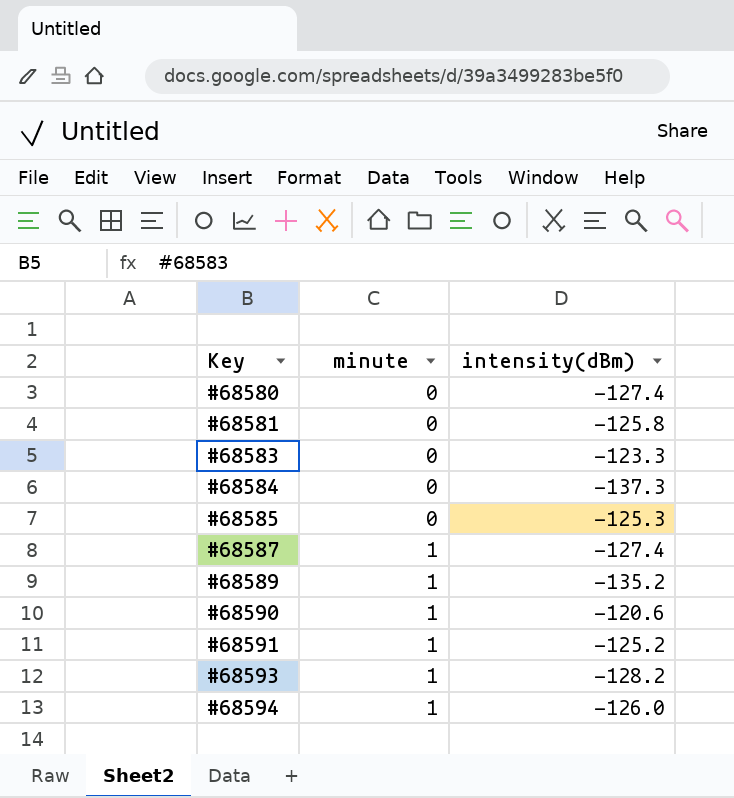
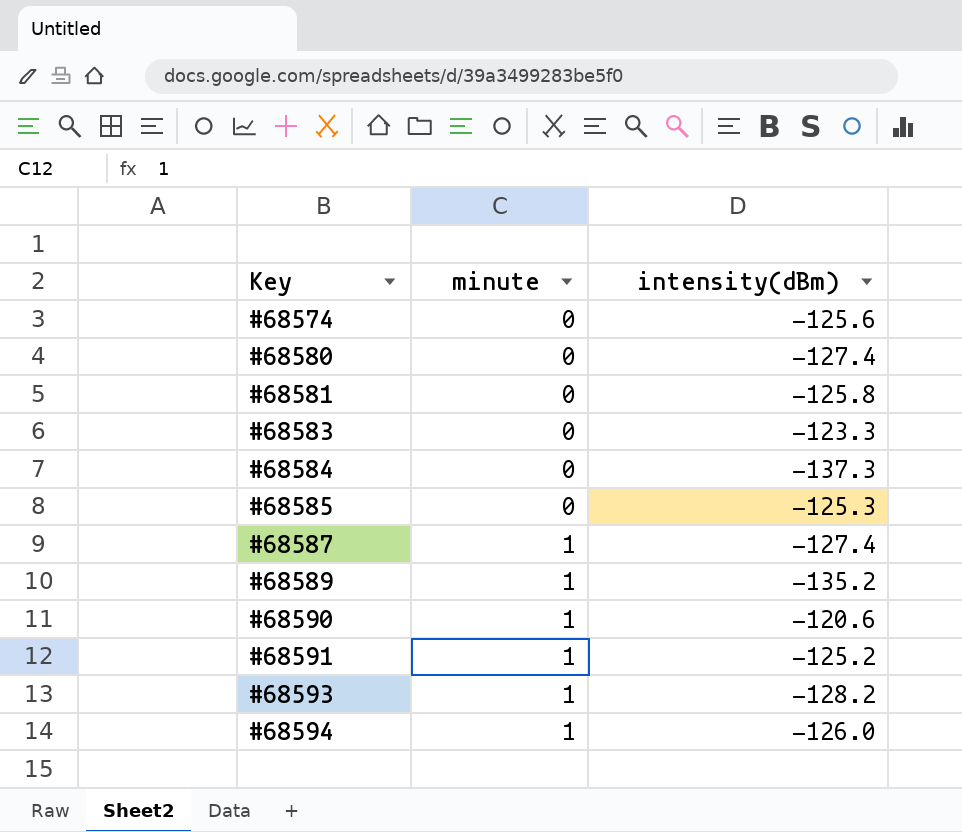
row #68574: none -> 0 | -125.6

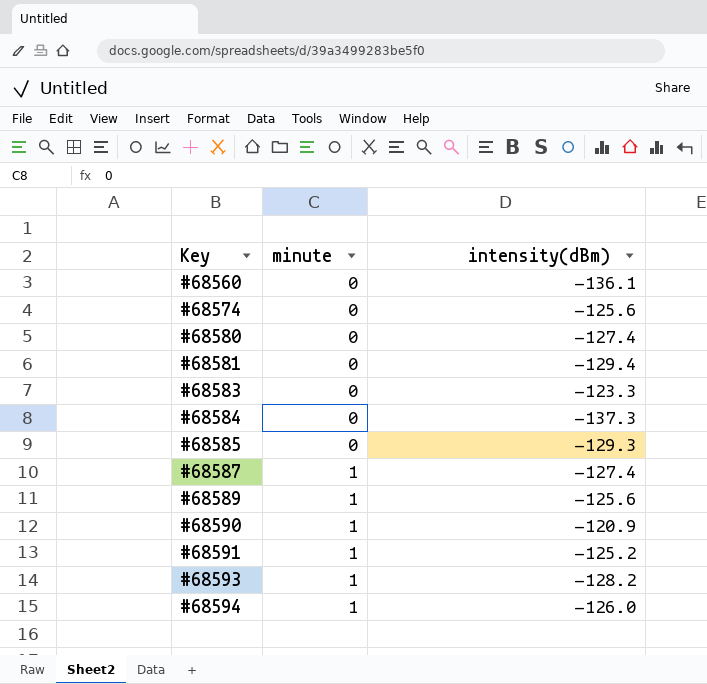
row #68560: none -> 0 | -136.1
#68581 | intensity(dBm): -125.8 -> -129.4
#68585 | intensity(dBm): -125.3 -> -129.3
#68589 | intensity(dBm): -135.2 -> -125.6
#68590 | intensity(dBm): -120.6 -> -120.9

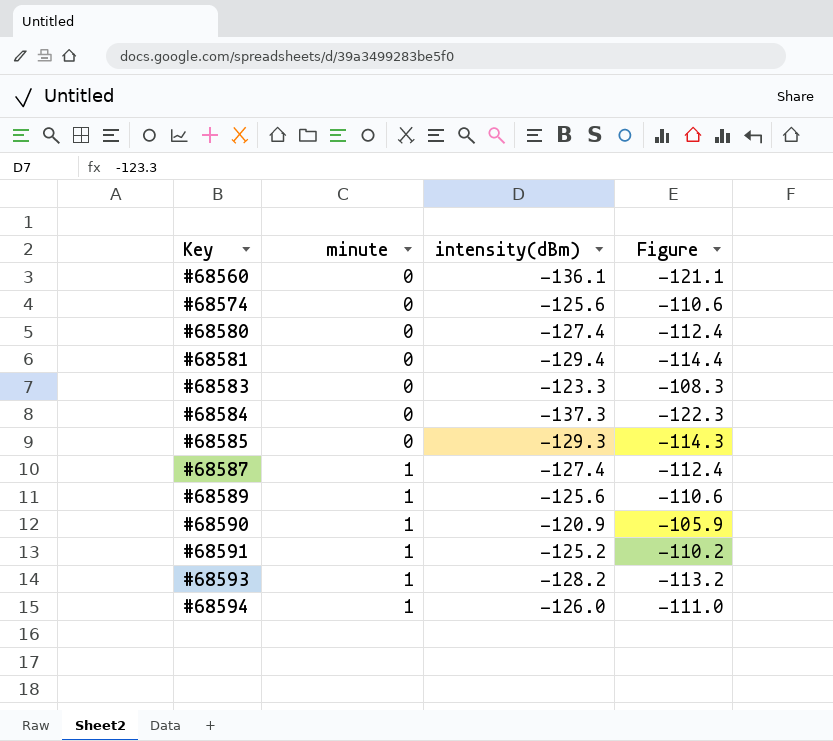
column Figure | formula: none -> [intensity(dBm)] + 15

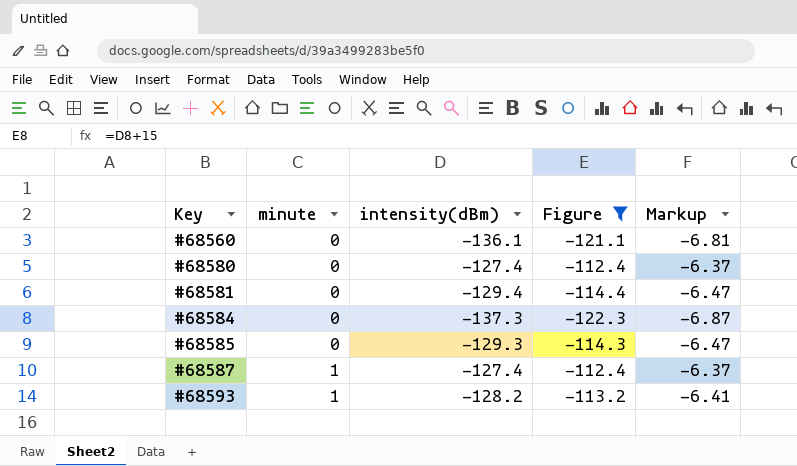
filter: none -> Figure <= -112.4
column Markup | formula: none -> [intensity(dBm)] * 0.05

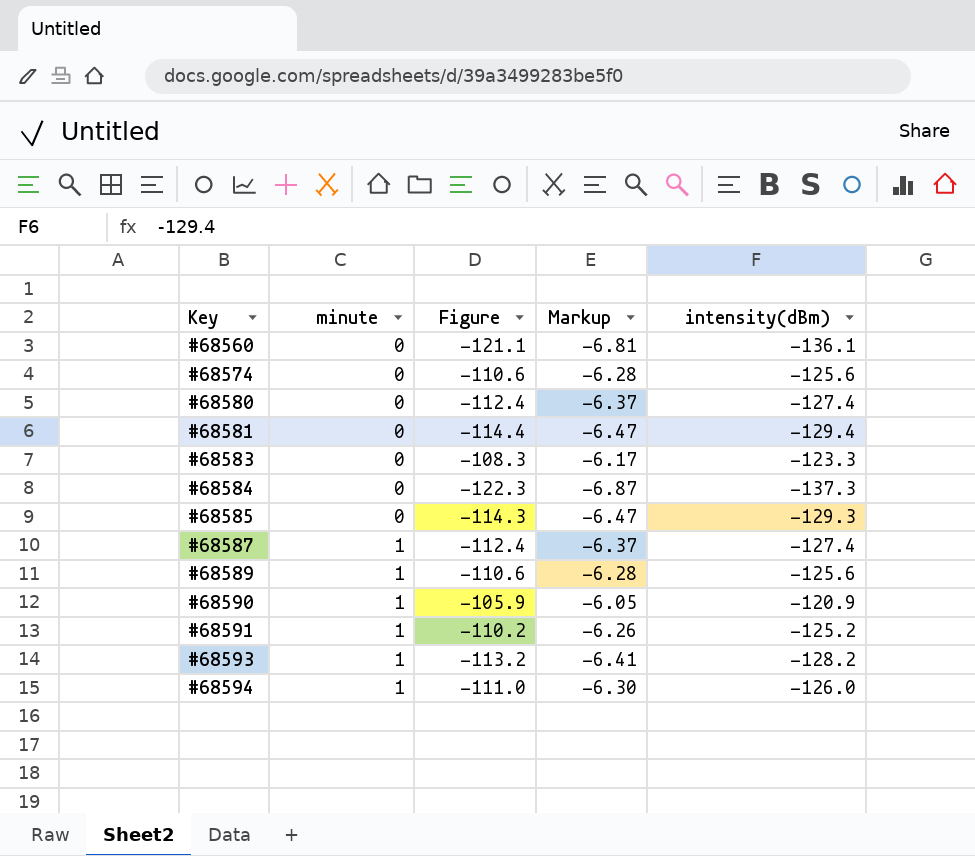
filter: Figure <= -112.4 -> none
column intensity(dBm) | position: 3 -> 5

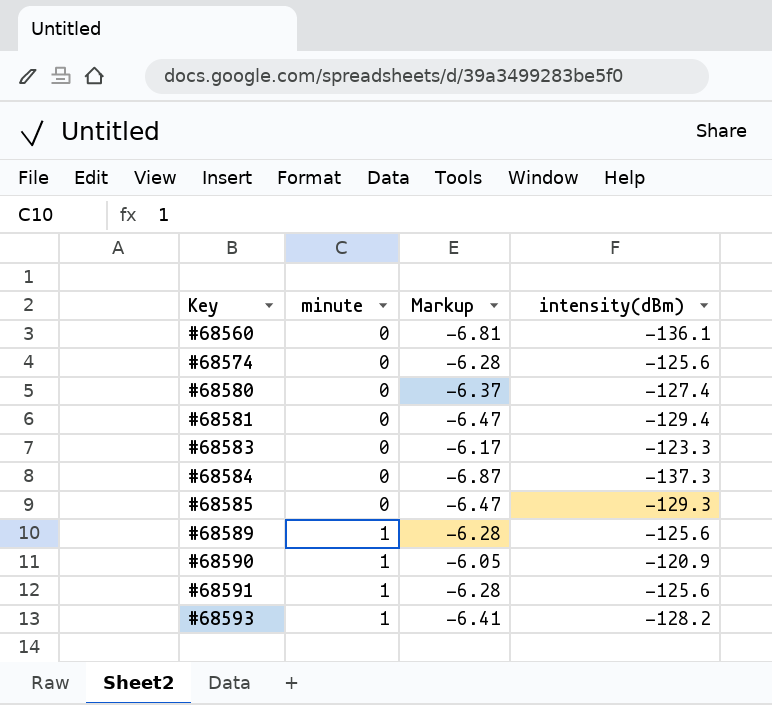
column Figure | formula: [intensity(dBm)] + 15 -> none
row #68587: 1 | -112.4 | -6.37 | -127.4 -> none
row #68594: 1 | -111.0 | -6.30 | -126.0 -> none
#68591 | Markup: -6.26 -> -6.28
#68591 | intensity(dBm): -125.2 -> -125.6

